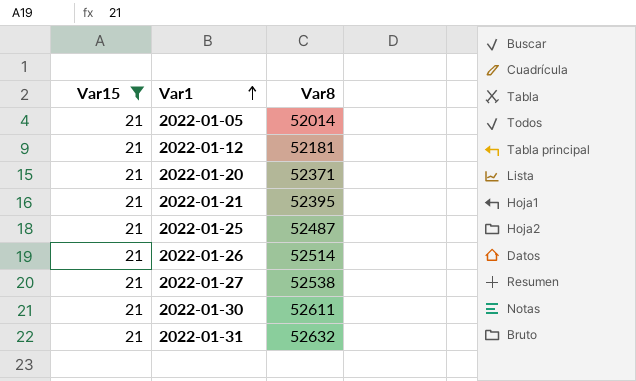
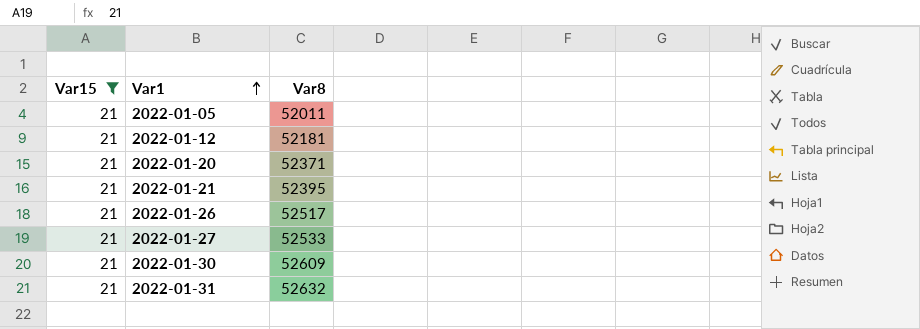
row 2022-01-25: 21 | 52487 -> none
2022-01-05 | Var8: 52014 -> 52011
2022-01-26 | Var8: 52514 -> 52517
2022-01-27 | Var8: 52538 -> 52533
2022-01-30 | Var8: 52611 -> 52609

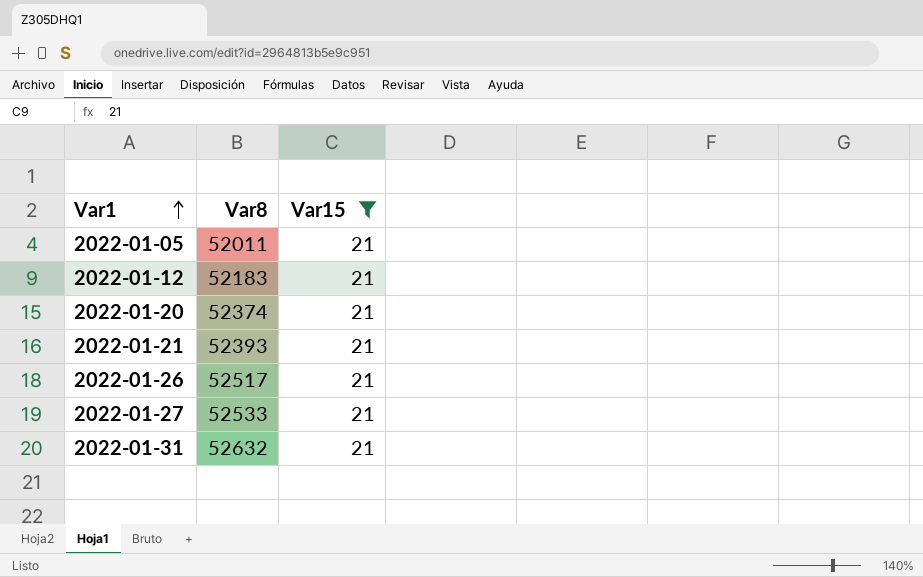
column Var15 | position: 1 -> 3
row 2022-01-30: 21 | 52609 -> none
2022-01-12 | Var8: 52181 -> 52183
2022-01-20 | Var8: 52371 -> 52374
2022-01-21 | Var8: 52395 -> 52393

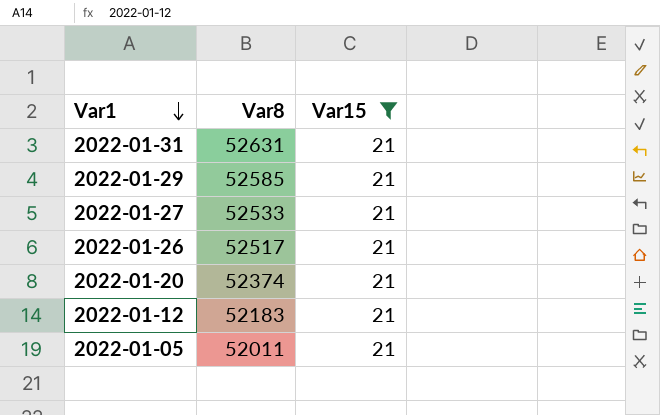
row order: Var1 ascending -> Var1 descending
row 2022-01-21: 52393 | 21 -> none
2022-01-31 | Var8: 52632 -> 52631
row 2022-01-29: none -> 52585 | 21

